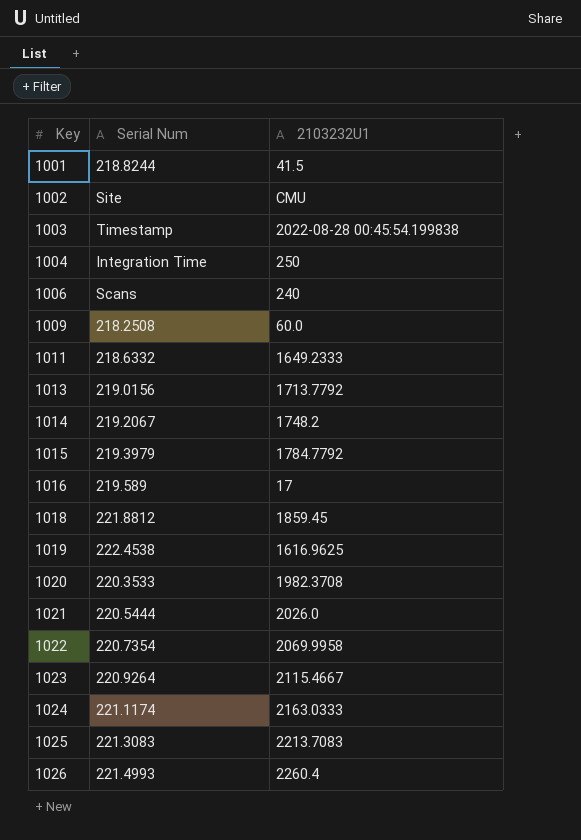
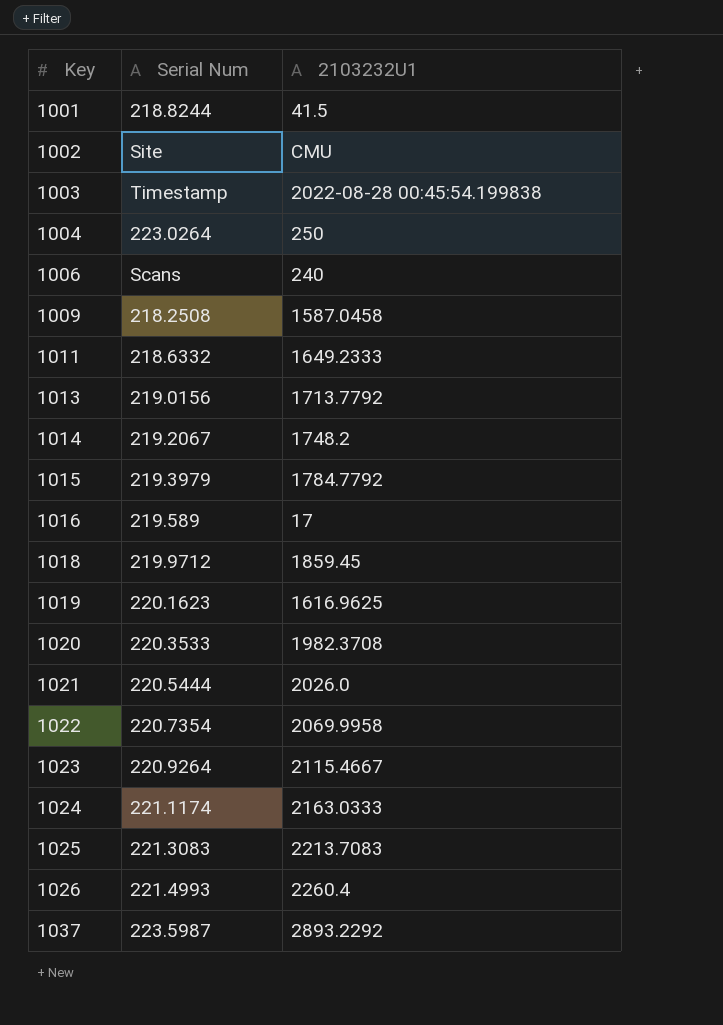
1004 | Serial Num: Integration Time -> 223.0264
1009 | 2103232U1: 60.0 -> 1587.0458
1018 | Serial Num: 221.8812 -> 219.9712
1019 | Serial Num: 222.4538 -> 220.1623
row 1037: none -> 223.5987 | 2893.2292

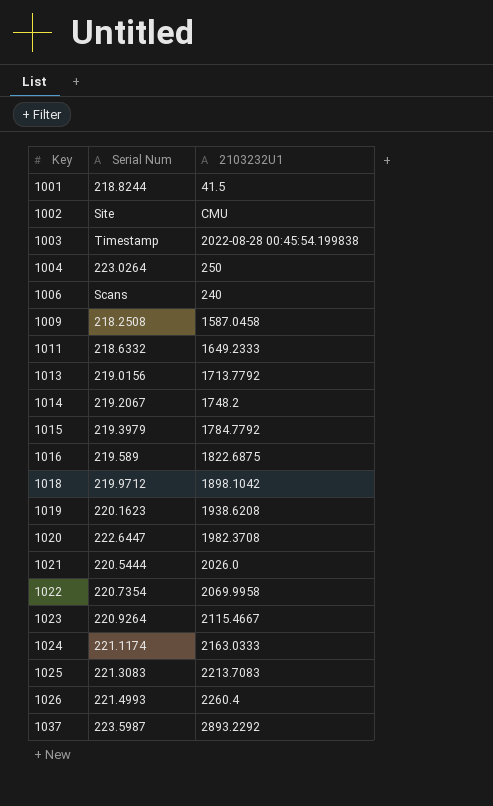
1016 | 2103232U1: 17 -> 1822.6875
1018 | 2103232U1: 1859.45 -> 1898.1042
1019 | 2103232U1: 1616.9625 -> 1938.6208
1020 | Serial Num: 220.3533 -> 222.6447

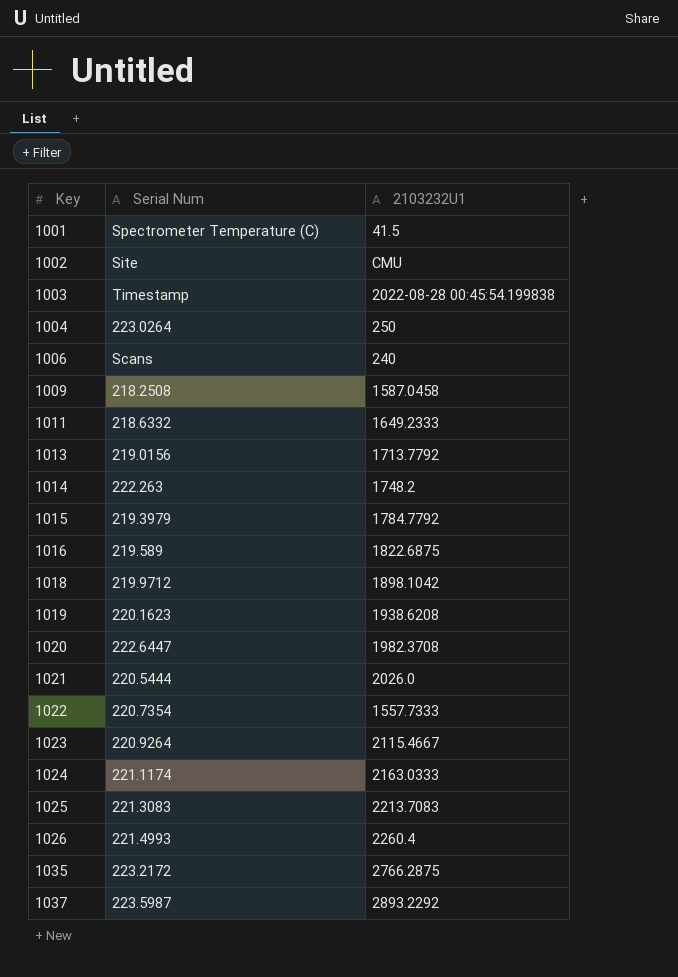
1001 | Serial Num: 218.8244 -> Spectrometer Temperature (C)
1014 | Serial Num: 219.2067 -> 222.263
1022 | 2103232U1: 2069.9958 -> 1557.7333
row 1035: none -> 223.2172 | 2766.2875

